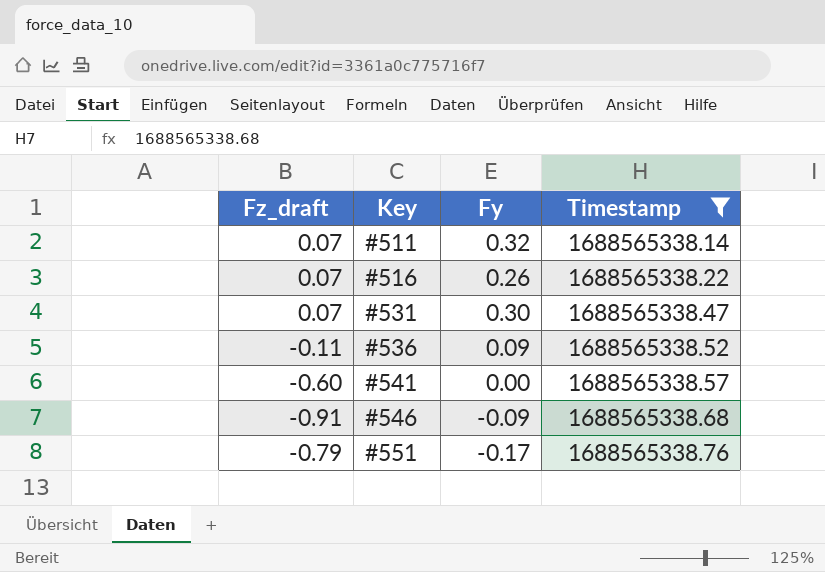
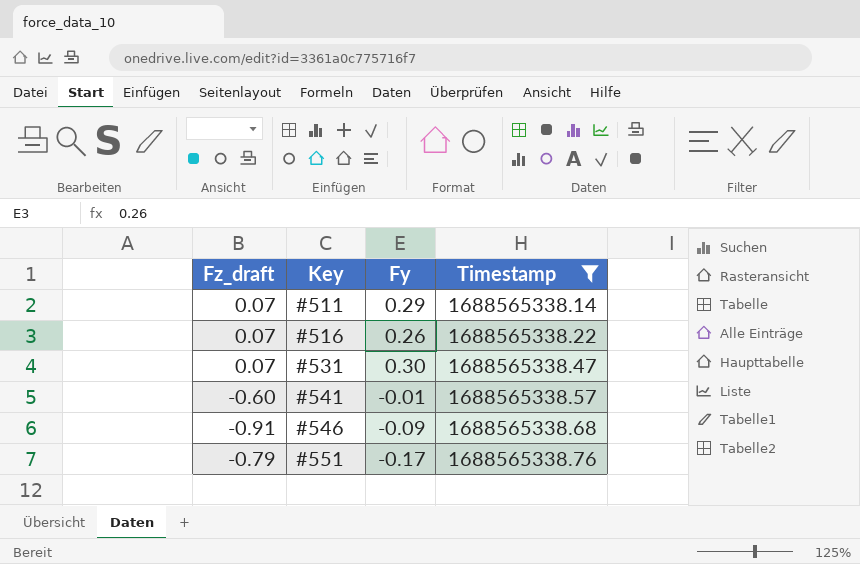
row #536: -0.11 | 0.09 | 1688565338.52 -> none
#511 | Fy: 0.32 -> 0.29
#541 | Fy: 0.00 -> -0.01

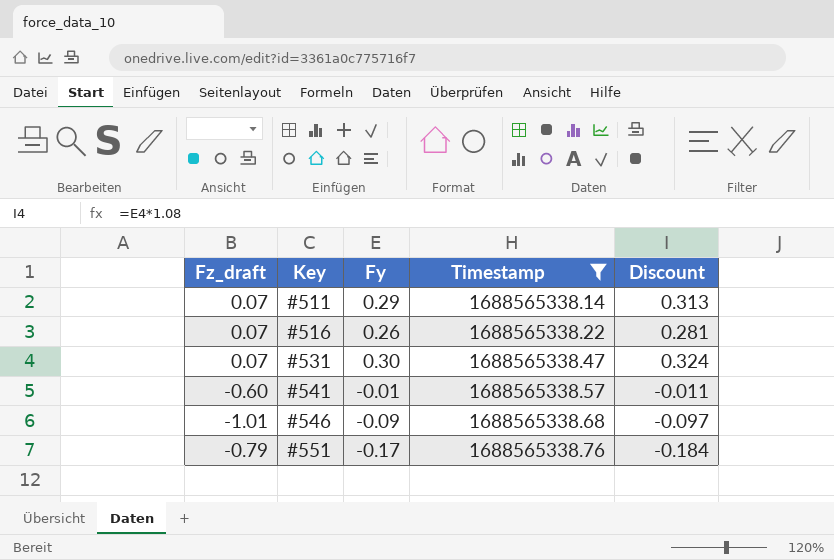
column Discount | formula: none -> [Fy] * 1.08
#546 | Fz_draft: -0.91 -> -1.01

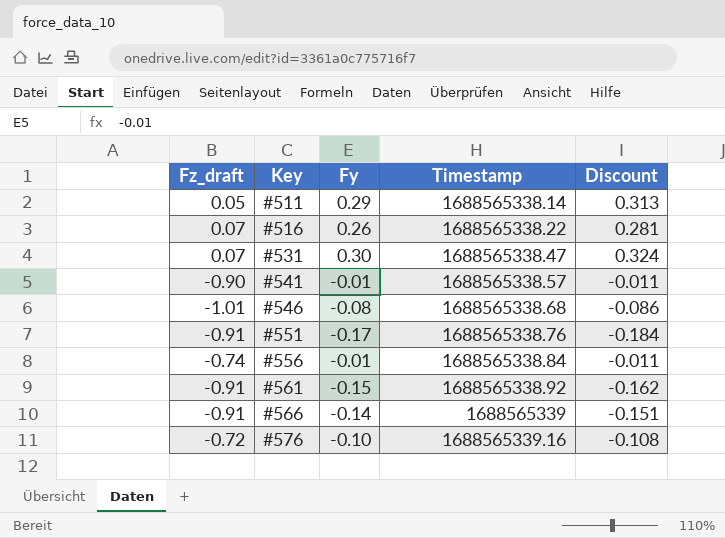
filter: Timestamp <= 1688565338.76 -> none
#511 | Fz_draft: 0.07 -> 0.05
#541 | Fz_draft: -0.60 -> -0.90
#546 | Fy: -0.09 -> -0.08
#546 | Discount: -0.097 -> -0.086
#551 | Fz_draft: -0.79 -> -0.91

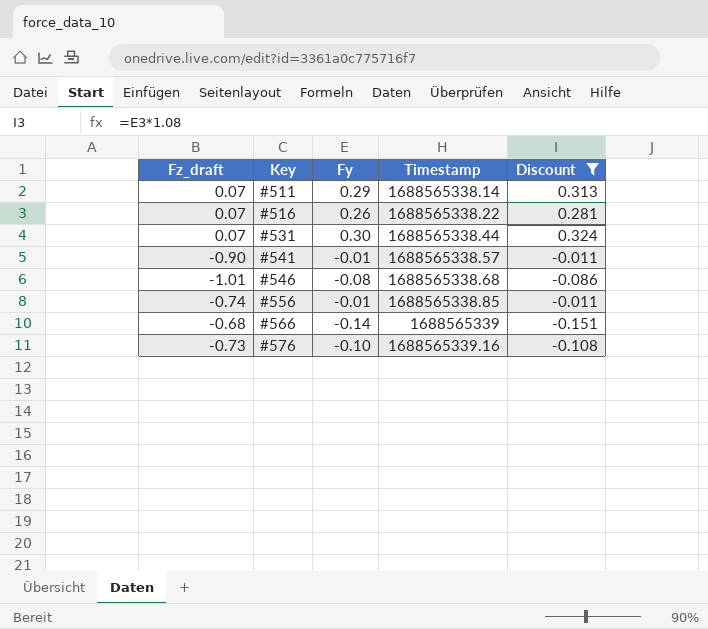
filter: none -> Discount >= -0.151
#511 | Fz_draft: 0.05 -> 0.07
#531 | Timestamp: 1688565338.47 -> 1688565338.44
#556 | Timestamp: 1688565338.84 -> 1688565338.85
#566 | Fz_draft: -0.91 -> -0.68
#576 | Fz_draft: -0.72 -> -0.73

